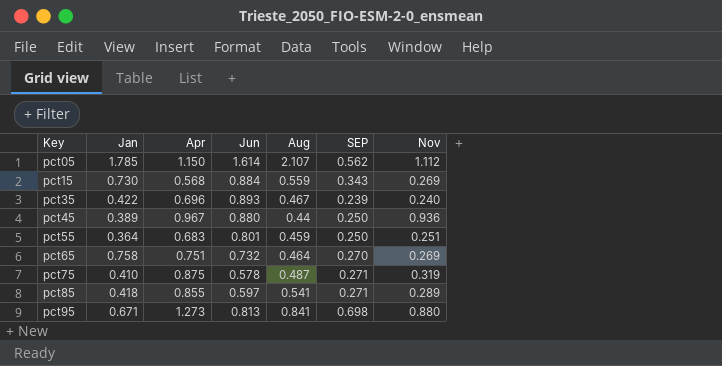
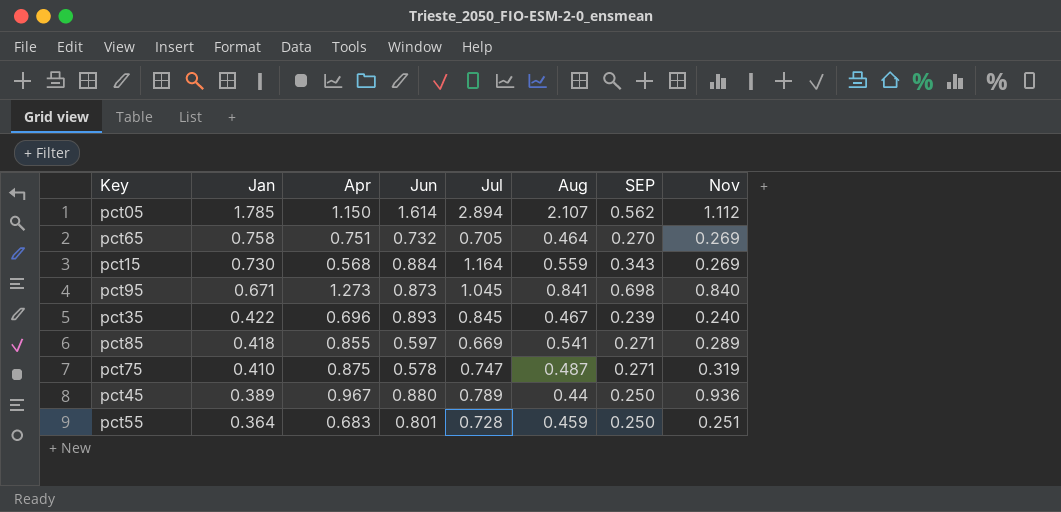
row order: Key ascending -> Jan descending
column Jul | position: none -> 5
pct95 | Jun: 0.813 -> 0.873
pct95 | Nov: 0.880 -> 0.840

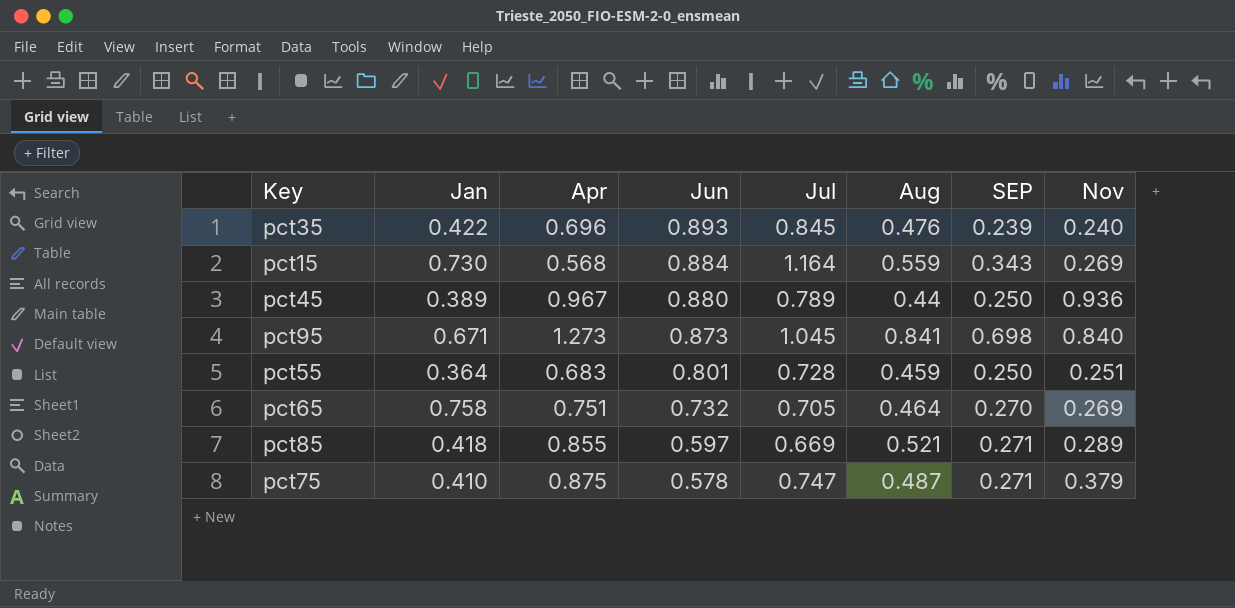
row order: Jan descending -> Jun descending
row pct05: 1.785 | 1.150 | 1.614 | 2.894 | 2.107 | 0.562 | 1.112 -> none
pct35 | Aug: 0.467 -> 0.476
pct85 | Aug: 0.541 -> 0.521
pct75 | Nov: 0.319 -> 0.379

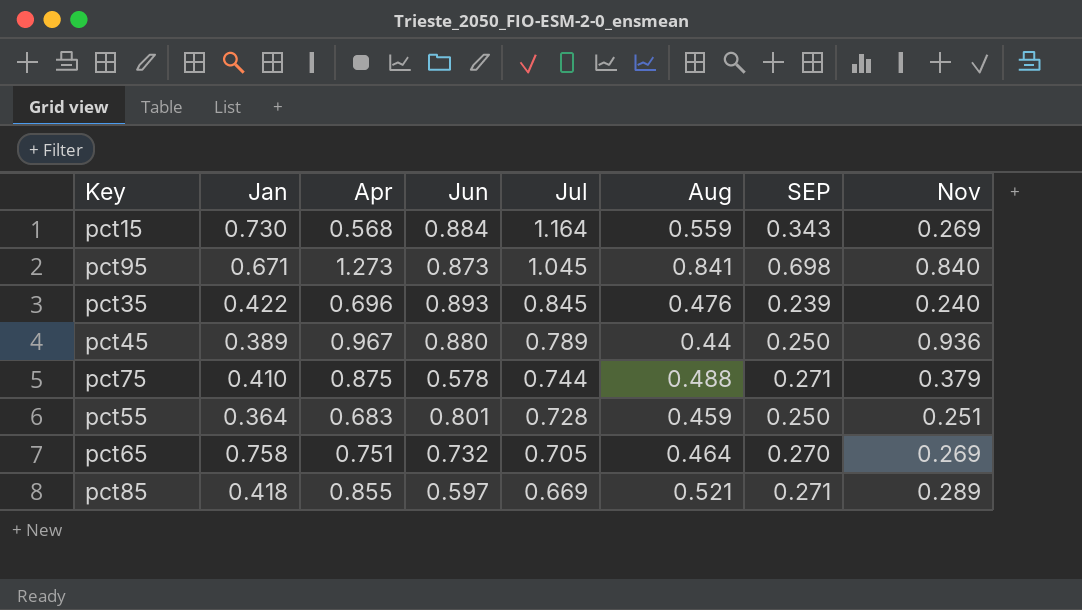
row order: Jun descending -> Jul descending
pct75 | Jul: 0.747 -> 0.744
pct75 | Aug: 0.487 -> 0.488

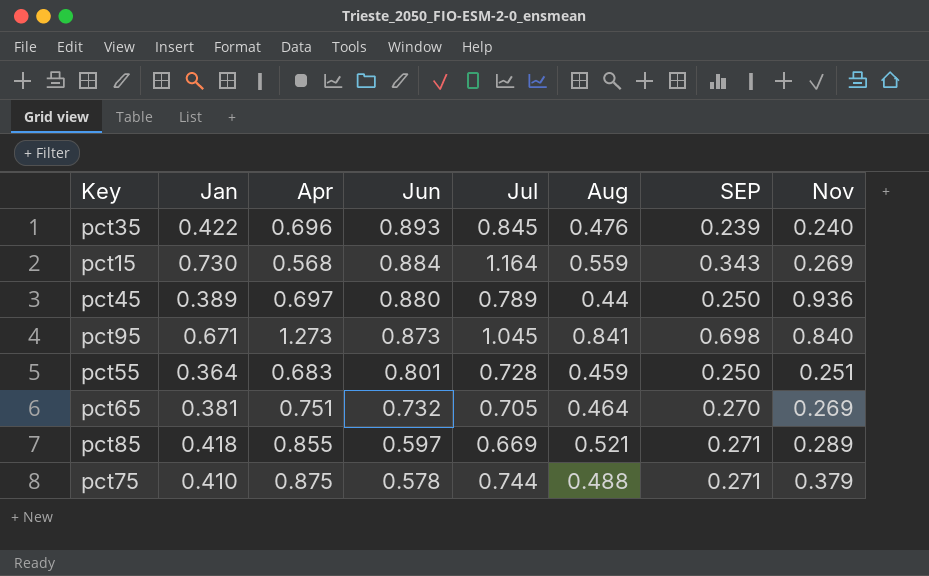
row order: Jul descending -> Jun descending
pct45 | Apr: 0.967 -> 0.697
pct65 | Jan: 0.758 -> 0.381

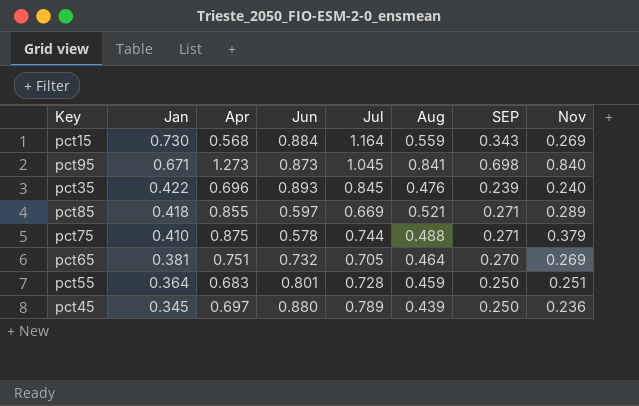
row order: Jun descending -> Jan descending
pct45 | Jan: 0.389 -> 0.345
pct45 | Aug: 0.44 -> 0.439
pct45 | Nov: 0.936 -> 0.236

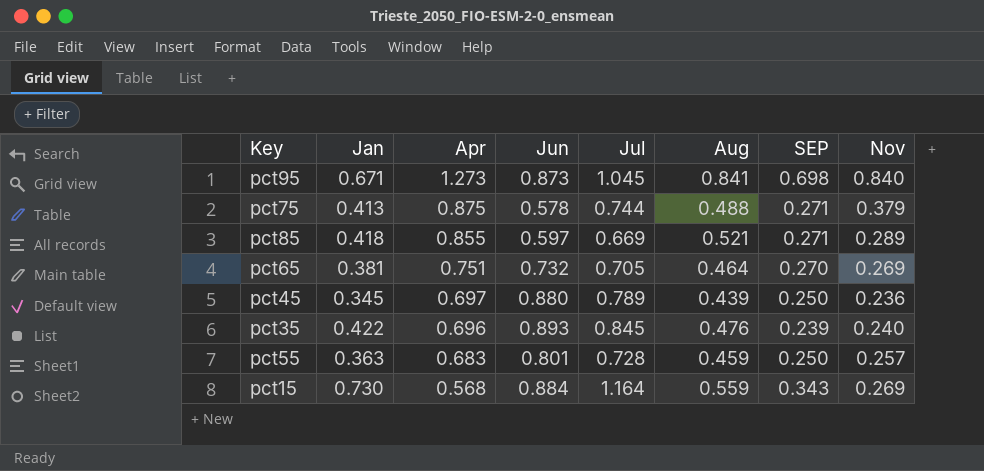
row order: Jan descending -> Apr descending
pct75 | Jan: 0.410 -> 0.413
pct55 | Jan: 0.364 -> 0.363
pct55 | Nov: 0.251 -> 0.257

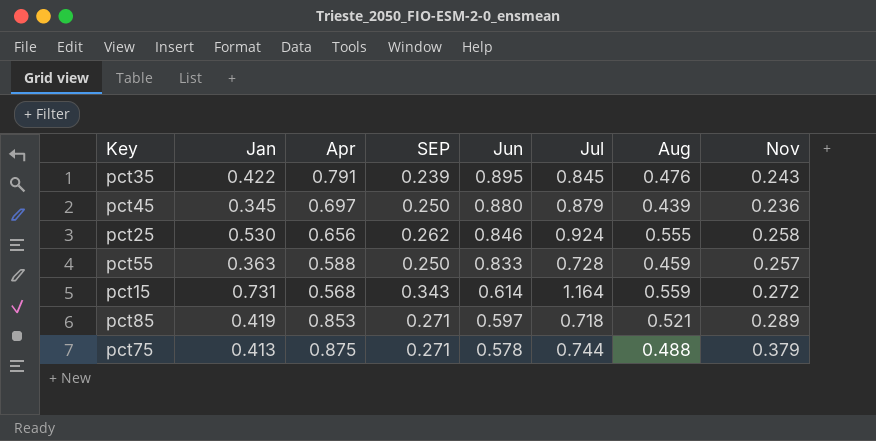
row order: Apr descending -> Jun descending
column SEP | position: 7 -> 4
row pct95: 0.671 | 1.273 | 0.873 | 1.045 | 0.841 | 0.698 | 0.840 -> none
row pct65: 0.381 | 0.751 | 0.732 | 0.705 | 0.464 | 0.270 | 0.269 -> none
pct35 | Apr: 0.696 -> 0.791
pct35 | Jun: 0.893 -> 0.895
pct35 | Nov: 0.240 -> 0.243
pct45 | Jul: 0.789 -> 0.879
row pct25: none -> 0.530 | 0.656 | 0.262 | 0.846 | 0.924 | 0.555 | 0.258
pct55 | Apr: 0.683 -> 0.588
pct55 | Jun: 0.801 -> 0.833
pct15 | Jan: 0.730 -> 0.731
pct15 | Jun: 0.884 -> 0.614
pct15 | Nov: 0.269 -> 0.272
pct85 | Jan: 0.418 -> 0.419
pct85 | Apr: 0.855 -> 0.853
pct85 | Jul: 0.669 -> 0.718

